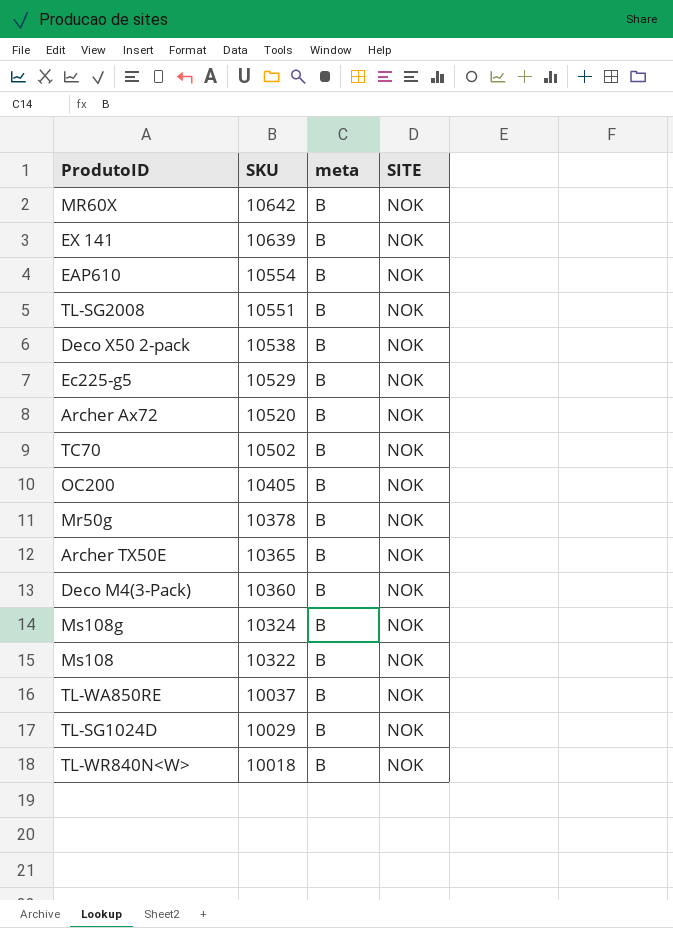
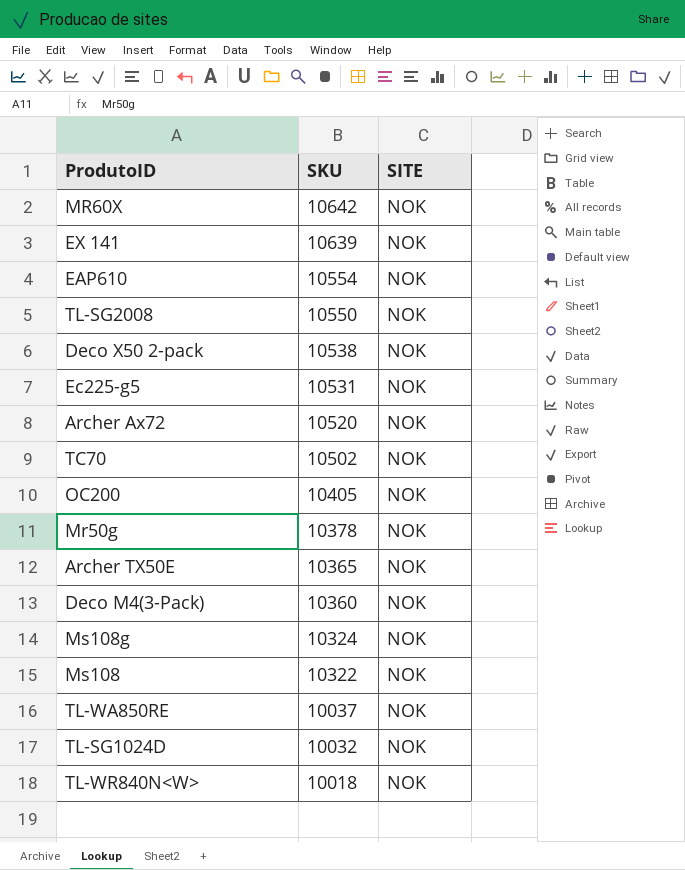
column meta | position: 3 -> none
TL-SG2008 | SKU: 10551 -> 10550
Ec225-g5 | SKU: 10529 -> 10531
TL-SG1024D | SKU: 10029 -> 10032

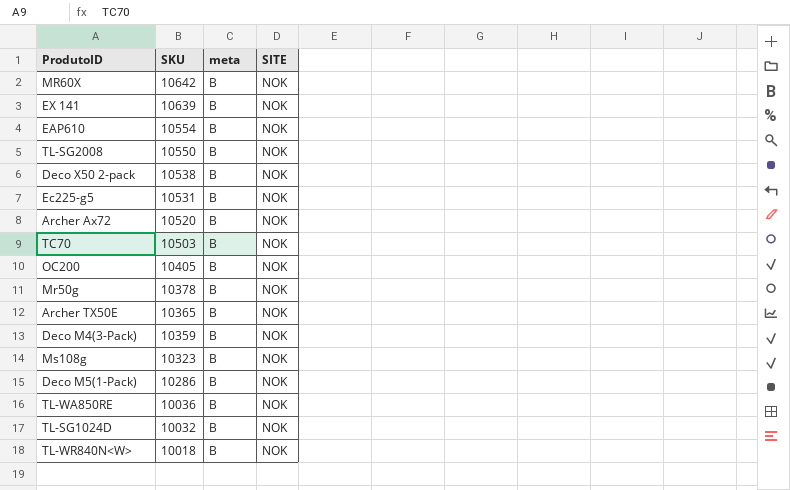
column meta | position: none -> 3
row Ms108: 10322 | NOK -> none
TC70 | SKU: 10502 -> 10503
Deco M4(3-Pack) | SKU: 10360 -> 10359
Ms108g | SKU: 10324 -> 10323
row Deco M5(1-Pack): none -> 10286 | B | NOK
TL-WA850RE | SKU: 10037 -> 10036

